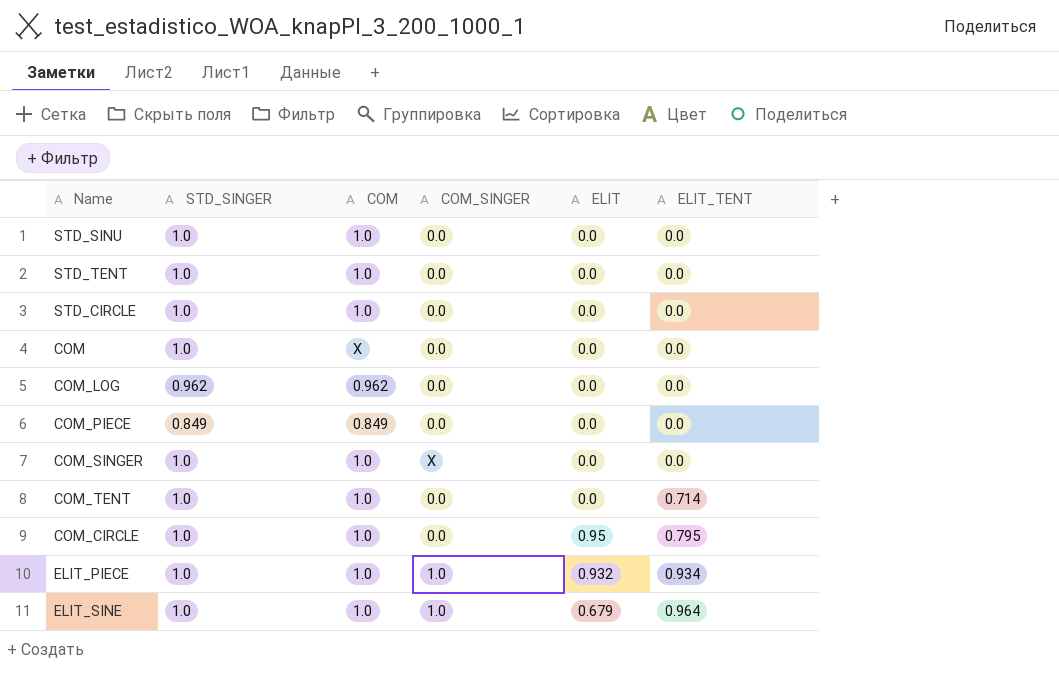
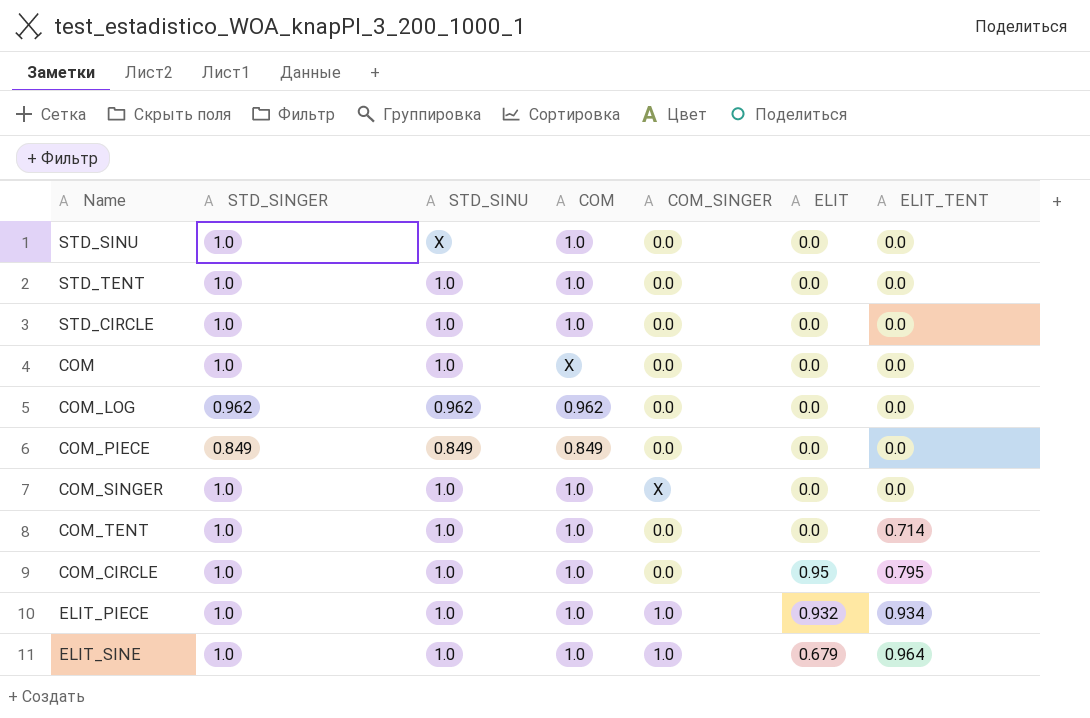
column STD_SINU | position: none -> 3

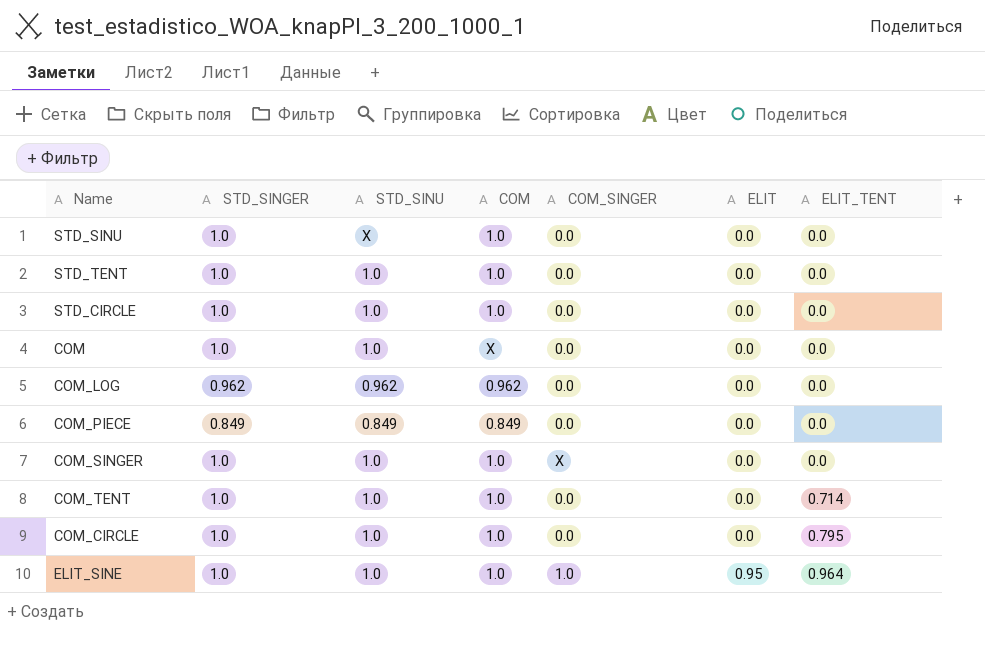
row ELIT_PIECE: 1.0 | 1.0 | 1.0 | 1.0 | 0.932 | 0.934 -> none
COM_CIRCLE | ELIT: 0.95 -> 0.0
ELIT_SINE | ELIT: 0.679 -> 0.95

